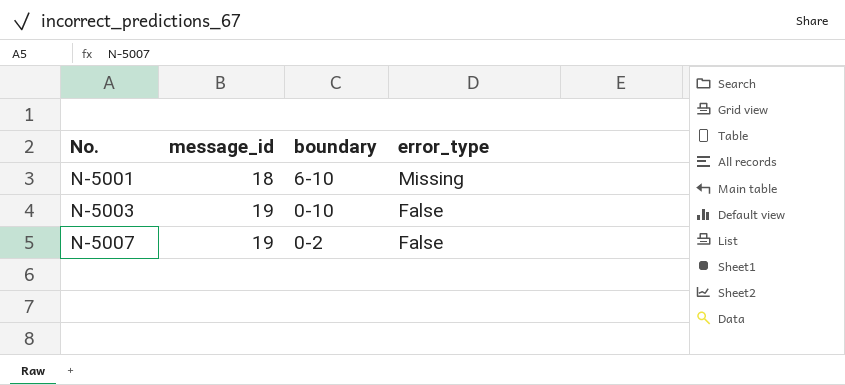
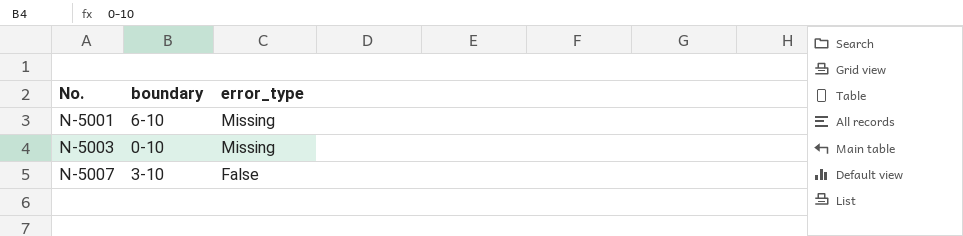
column message_id | position: 2 -> none
N-5003 | error_type: False -> Missing
N-5007 | boundary: 0-2 -> 3-10

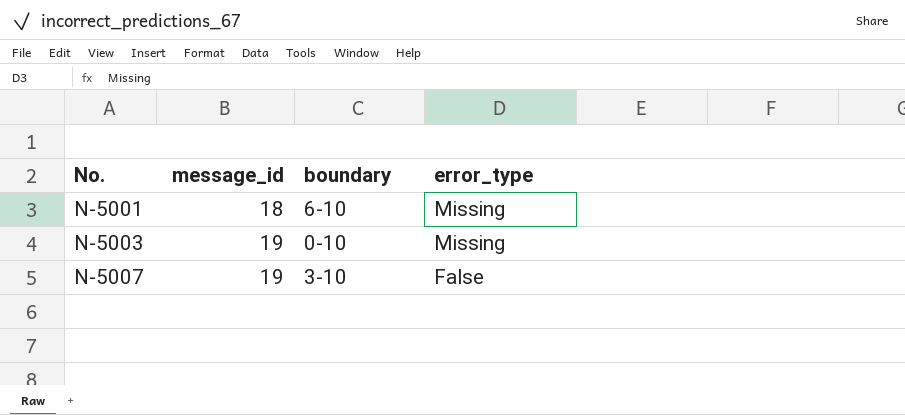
column message_id | position: none -> 2

